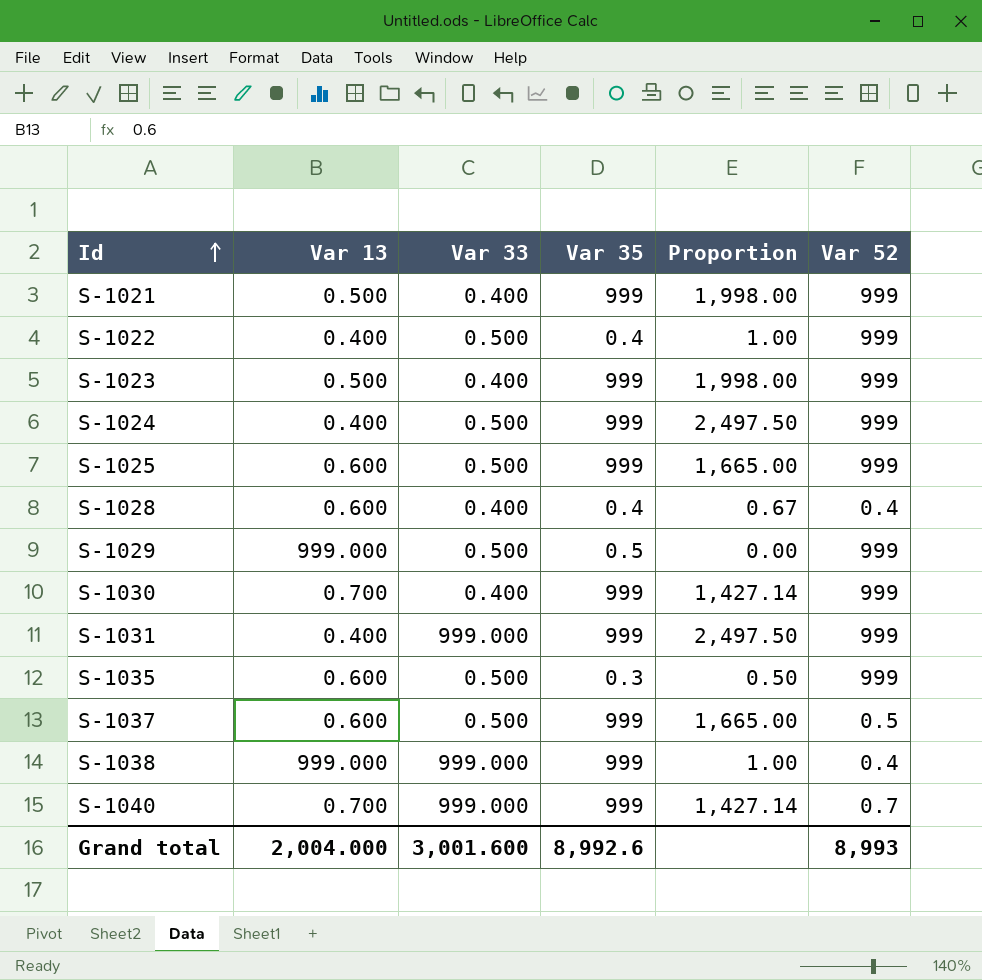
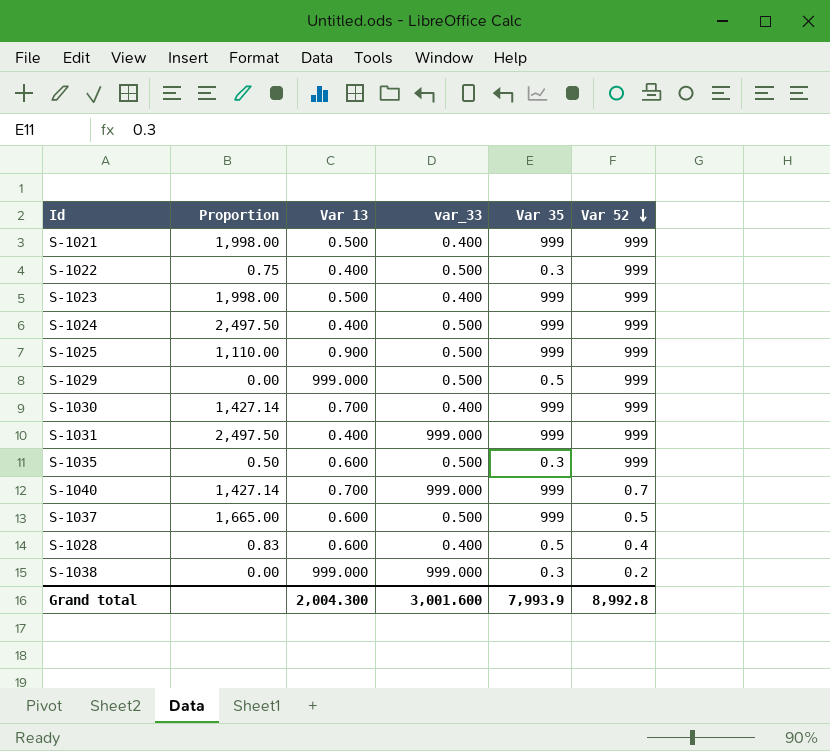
row order: Id ascending -> Var 52 descending
column Proportion | position: 5 -> 2
column name: Var 33 -> var_33
S-1022 | Proportion: 1.00 -> 0.75
S-1022 | Var 35: 0.4 -> 0.3
S-1025 | Proportion: 1,665.00 -> 1,110.00
S-1025 | Var 13: 0.600 -> 0.900
S-1028 | Proportion: 0.67 -> 0.83
S-1028 | Var 35: 0.4 -> 0.5
S-1038 | Proportion: 1.00 -> 0.00
S-1038 | Var 35: 999 -> 0.3
S-1038 | Var 52: 0.4 -> 0.2
Grand total | Var 13: 2,004.000 -> 2,004.300
Grand total | Var 35: 8,992.6 -> 7,993.9
Grand total | Var 52: 8,993 -> 8,992.8

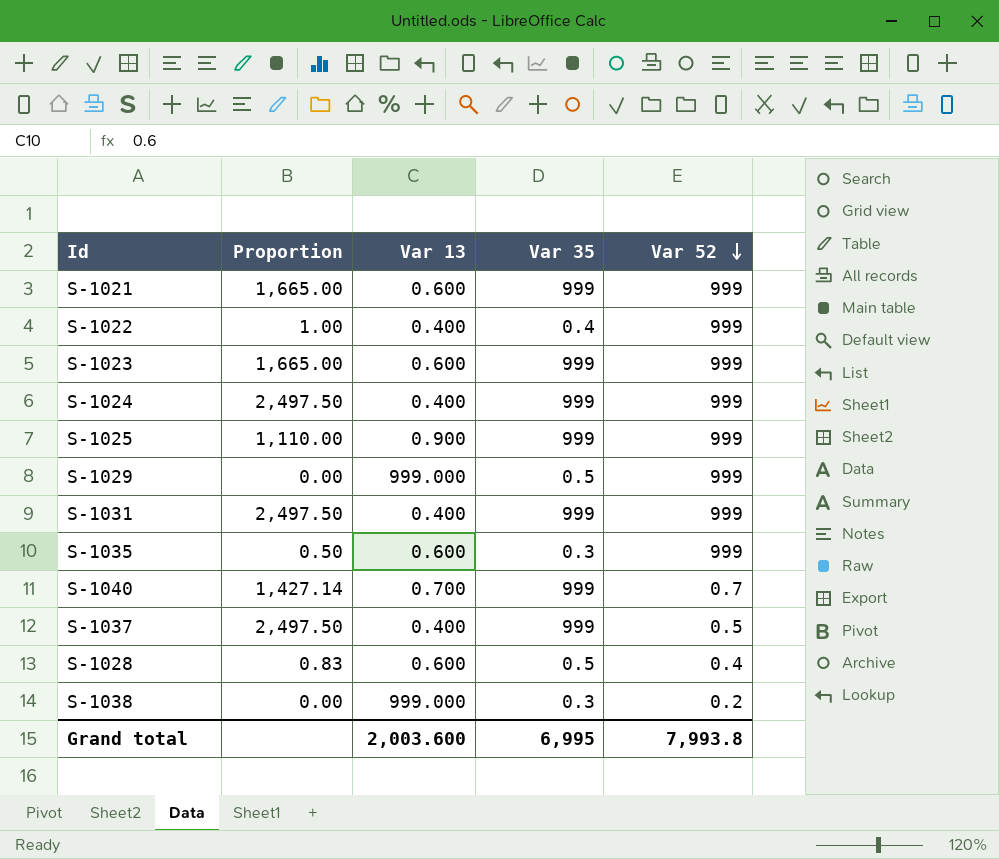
column var_33 | position: 4 -> none
row S-1030: 1,427.14 | 0.700 | 0.400 | 999 | 999 -> none
S-1021 | Proportion: 1,998.00 -> 1,665.00
S-1021 | Var 13: 0.500 -> 0.600
S-1022 | Proportion: 0.75 -> 1.00
S-1022 | Var 35: 0.3 -> 0.4
S-1023 | Proportion: 1,998.00 -> 1,665.00
S-1023 | Var 13: 0.500 -> 0.600
S-1037 | Proportion: 1,665.00 -> 2,497.50
S-1037 | Var 13: 0.600 -> 0.400
Grand total | Var 13: 2,004.300 -> 2,003.600
Grand total | Var 35: 7,993.9 -> 6,995
Grand total | Var 52: 8,992.8 -> 7,993.8

